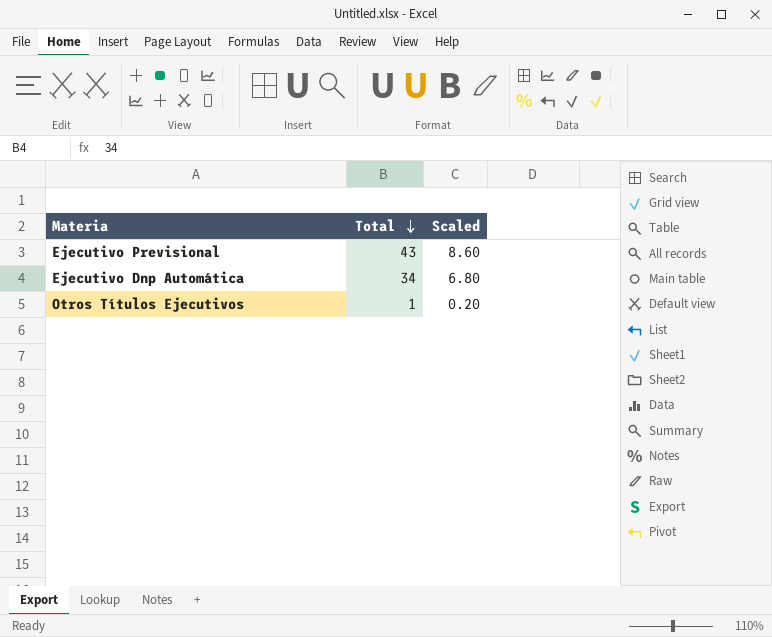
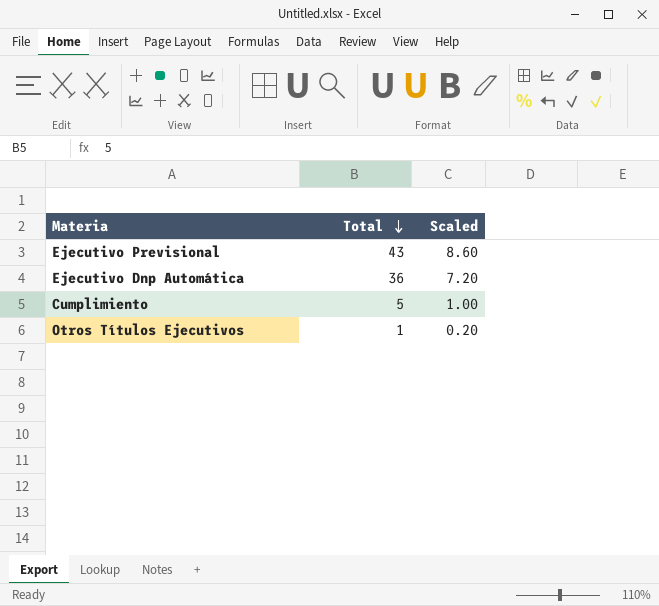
Ejecutivo Dnp Automática | Total: 34 -> 36
Ejecutivo Dnp Automática | Scaled: 6.80 -> 7.20
row Cumplimiento: none -> 5 | 1.00

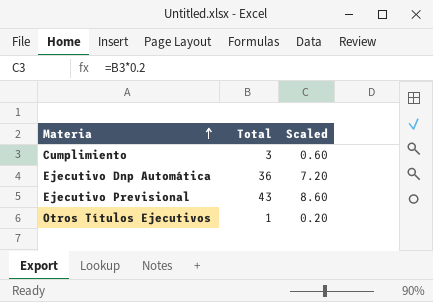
row order: Total descending -> Materia ascending
Cumplimiento | Total: 5 -> 3
Cumplimiento | Scaled: 1.00 -> 0.60

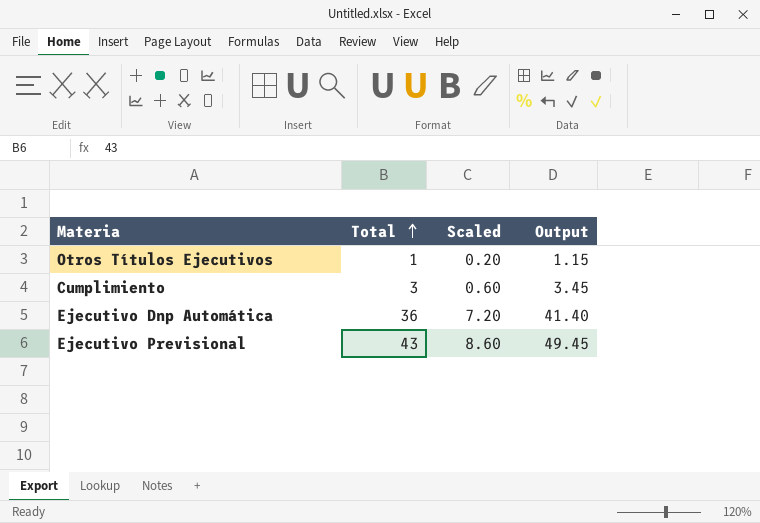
row order: Materia ascending -> Total ascending
column Output | formula: none -> [Total] * 1.15

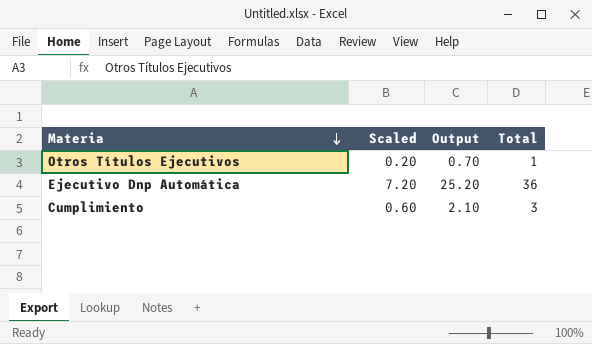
row order: Total ascending -> Materia descending
column Output | formula: [Total] * 1.15 -> [Total] * 0.7
column Total | position: 2 -> 4
row Ejecutivo Previsional: 43 | 8.60 | 49.45 -> none

